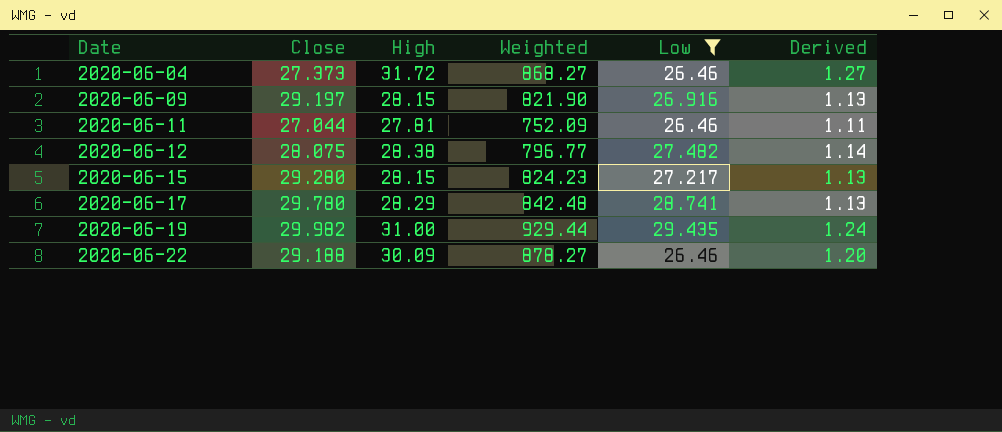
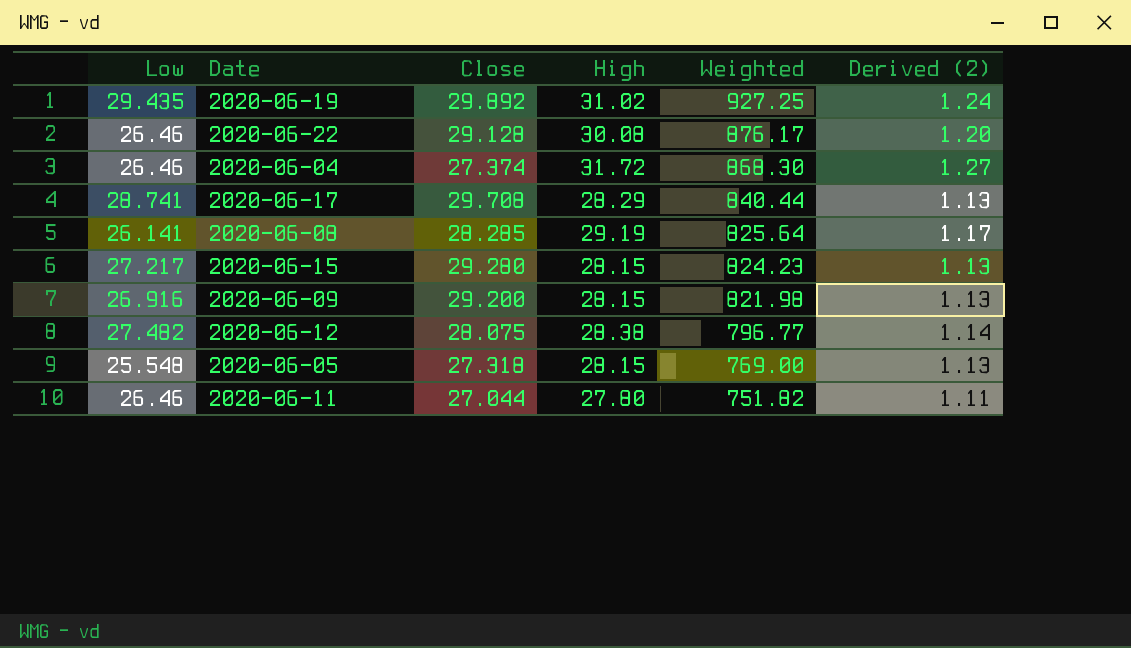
filter: Low >= 26.46 -> none
row order: Date ascending -> Weighted descending
column Low | position: 5 -> 1
column name: Derived -> Derived (2)
2020-06-19 | Close: 29.982 -> 29.892
2020-06-19 | High: 31.00 -> 31.02
2020-06-19 | Weighted: 929.44 -> 927.25
2020-06-22 | Close: 29.188 -> 29.128
2020-06-22 | High: 30.09 -> 30.08
2020-06-22 | Weighted: 878.27 -> 876.17
2020-06-04 | Close: 27.373 -> 27.374
2020-06-04 | Weighted: 868.27 -> 868.30
2020-06-17 | Close: 29.780 -> 29.708
2020-06-17 | Weighted: 842.48 -> 840.44
2020-06-09 | Close: 29.197 -> 29.200
2020-06-09 | Weighted: 821.90 -> 821.98
2020-06-11 | High: 27.81 -> 27.80
2020-06-11 | Weighted: 752.09 -> 751.82

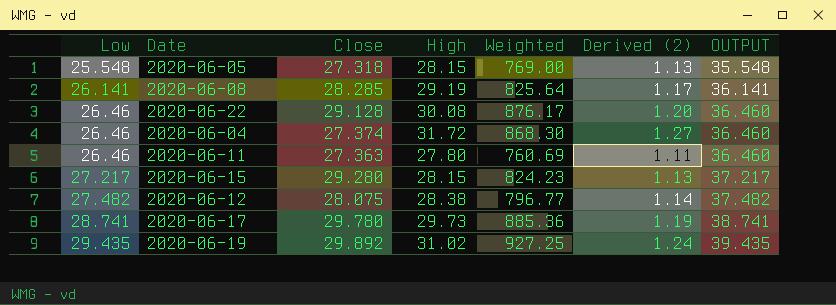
row order: Weighted descending -> Low ascending
column OUTPUT | formula: none -> [Low] + 10
row 2020-06-09: 26.916 | 29.200 | 28.15 | 821.98 | 1.13 -> none
2020-06-11 | Close: 27.044 -> 27.363
2020-06-11 | Weighted: 751.82 -> 760.69
2020-06-17 | Close: 29.708 -> 29.780
2020-06-17 | High: 28.29 -> 29.73
2020-06-17 | Weighted: 840.44 -> 885.36
2020-06-17 | Derived (2): 1.13 -> 1.19

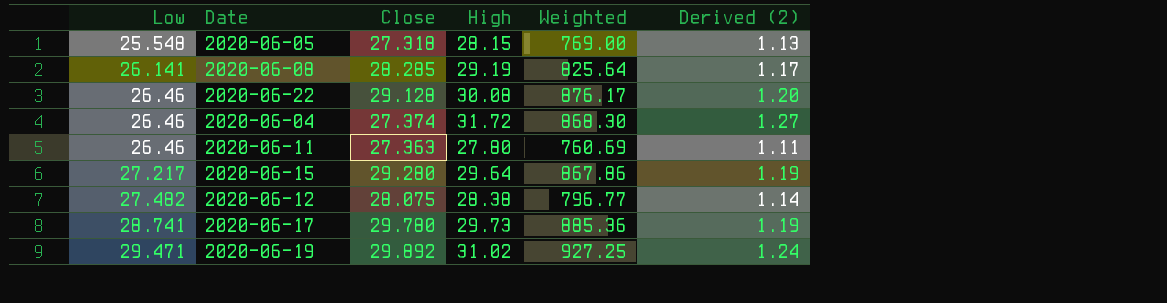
column OUTPUT | formula: [Low] + 10 -> none
2020-06-15 | High: 28.15 -> 29.64
2020-06-15 | Weighted: 824.23 -> 867.86
2020-06-15 | Derived (2): 1.13 -> 1.19
2020-06-19 | Low: 29.435 -> 29.471

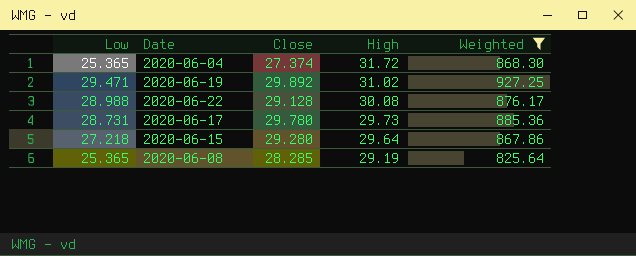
filter: none -> Weighted >= 825.64
row order: Low ascending -> High descending
column Derived (2) | formula: [High] * 0.04 -> none
2020-06-04 | Low: 26.46 -> 25.365
2020-06-22 | Low: 26.46 -> 28.988
2020-06-17 | Low: 28.741 -> 28.731
2020-06-15 | Low: 27.217 -> 27.218
2020-06-08 | Low: 26.141 -> 25.365

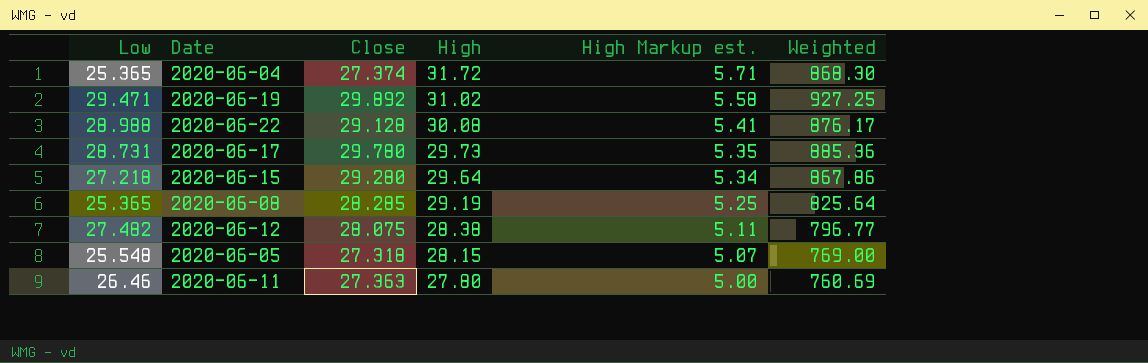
filter: Weighted >= 825.64 -> none
column High Markup est. | formula: none -> [High] * 0.18

